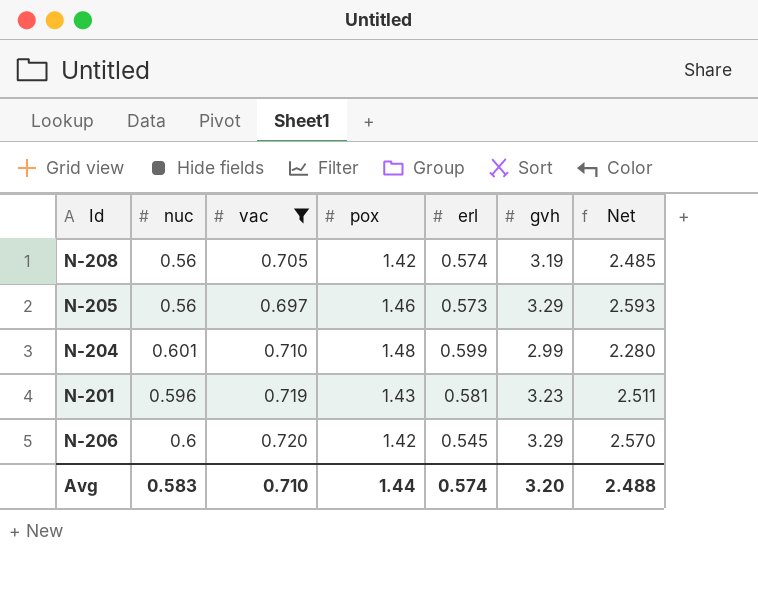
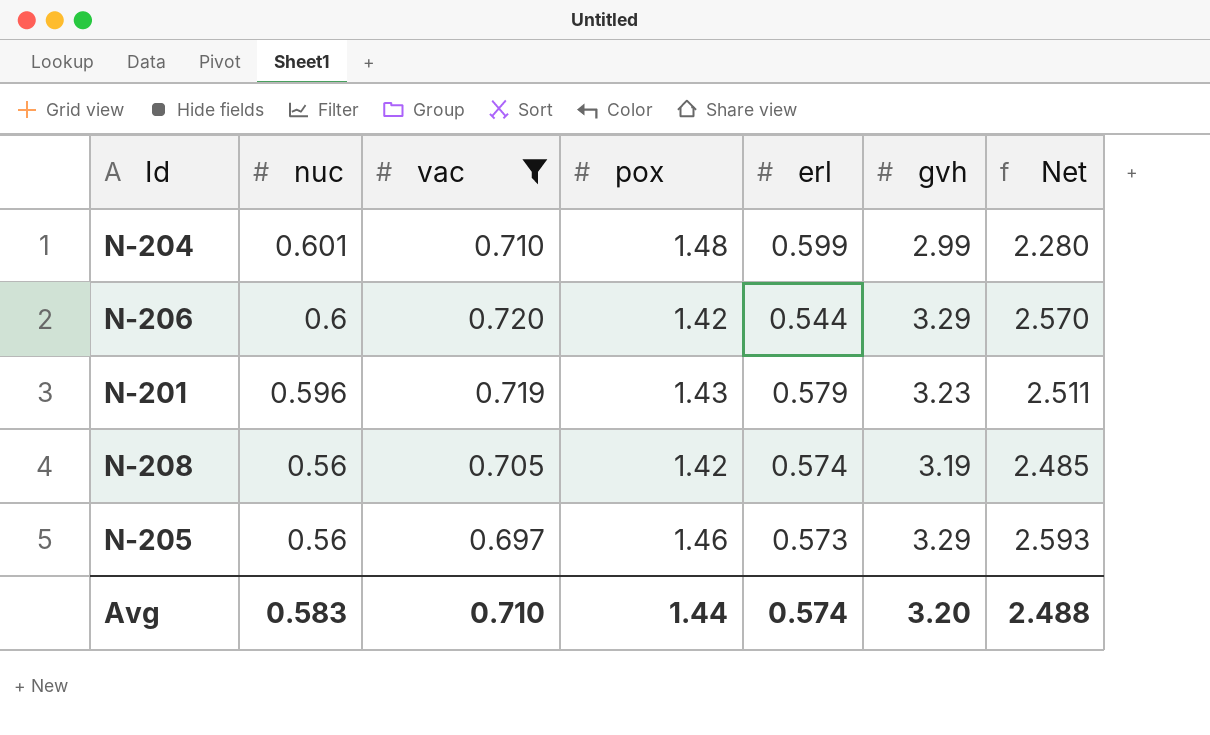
row order: none -> nuc descending
N-206 | erl: 0.545 -> 0.544
N-201 | erl: 0.581 -> 0.579

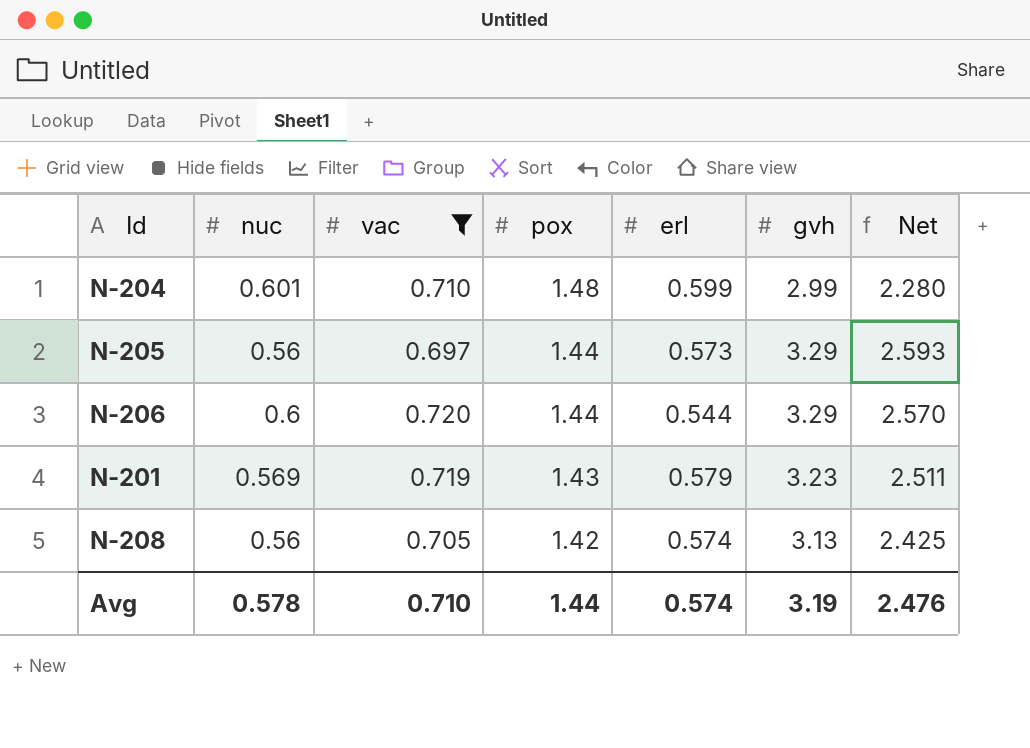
row order: nuc descending -> pox descending
N-205 | pox: 1.46 -> 1.44
N-206 | pox: 1.42 -> 1.44
N-201 | nuc: 0.596 -> 0.569
N-208 | gvh: 3.19 -> 3.13
N-208 | Net: 2.485 -> 2.425
Avg | nuc: 0.583 -> 0.578
Avg | gvh: 3.20 -> 3.19
Avg | Net: 2.488 -> 2.476

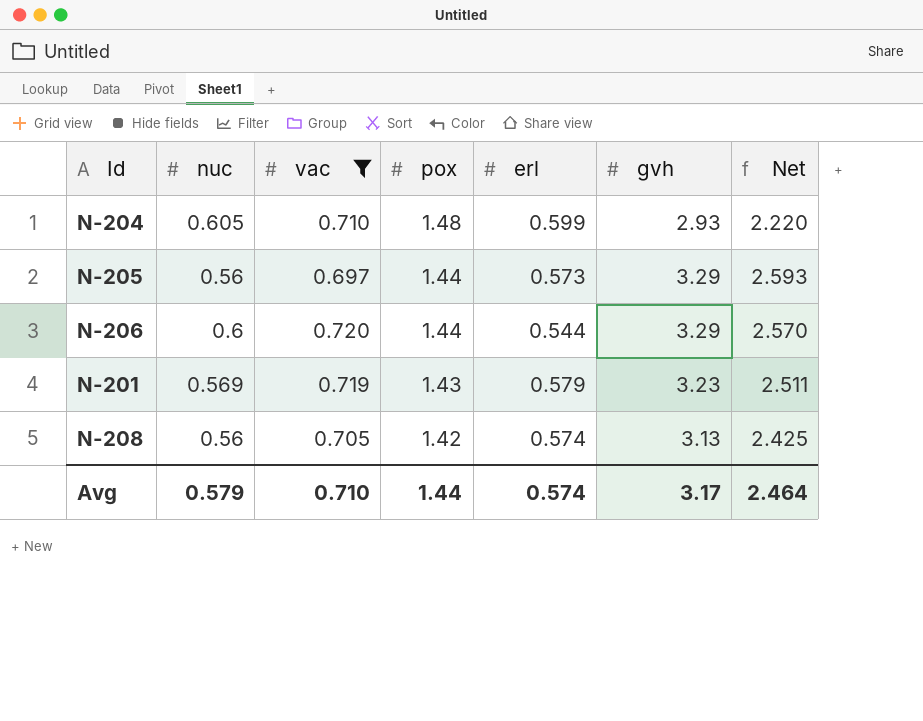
N-204 | nuc: 0.601 -> 0.605
N-204 | gvh: 2.99 -> 2.93
N-204 | Net: 2.280 -> 2.220
Avg | nuc: 0.578 -> 0.579
Avg | gvh: 3.19 -> 3.17
Avg | Net: 2.476 -> 2.464

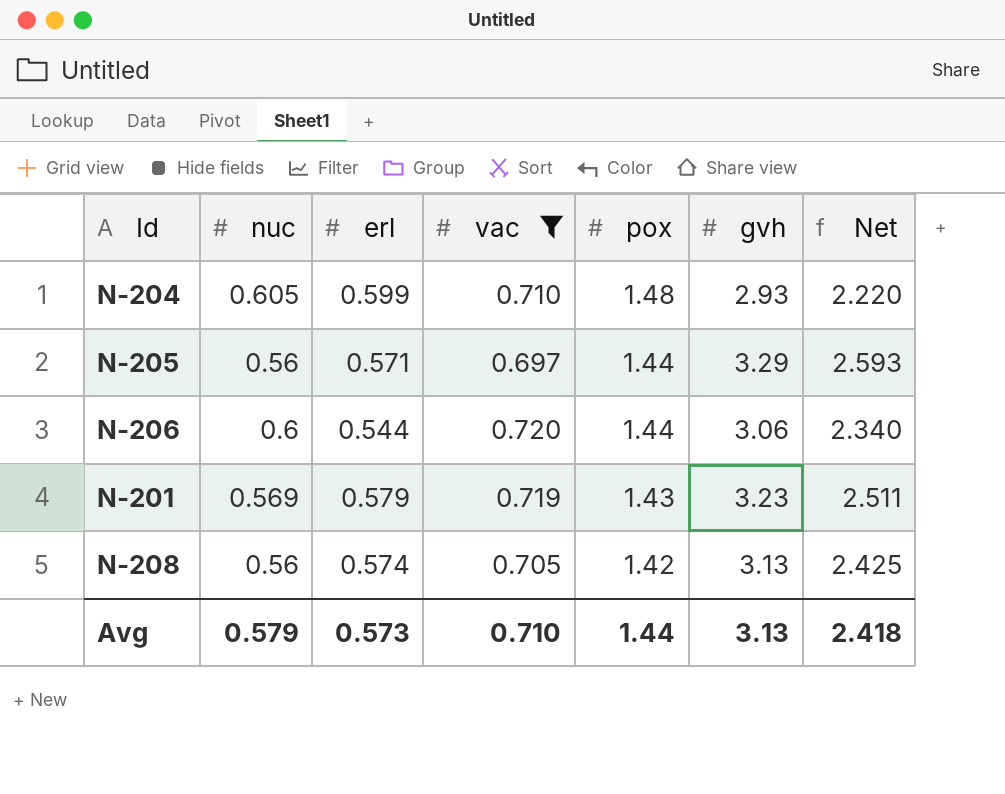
column erl | position: 5 -> 3
N-205 | erl: 0.573 -> 0.571
N-206 | gvh: 3.29 -> 3.06
N-206 | Net: 2.570 -> 2.340
Avg | erl: 0.574 -> 0.573
Avg | gvh: 3.17 -> 3.13
Avg | Net: 2.464 -> 2.418

